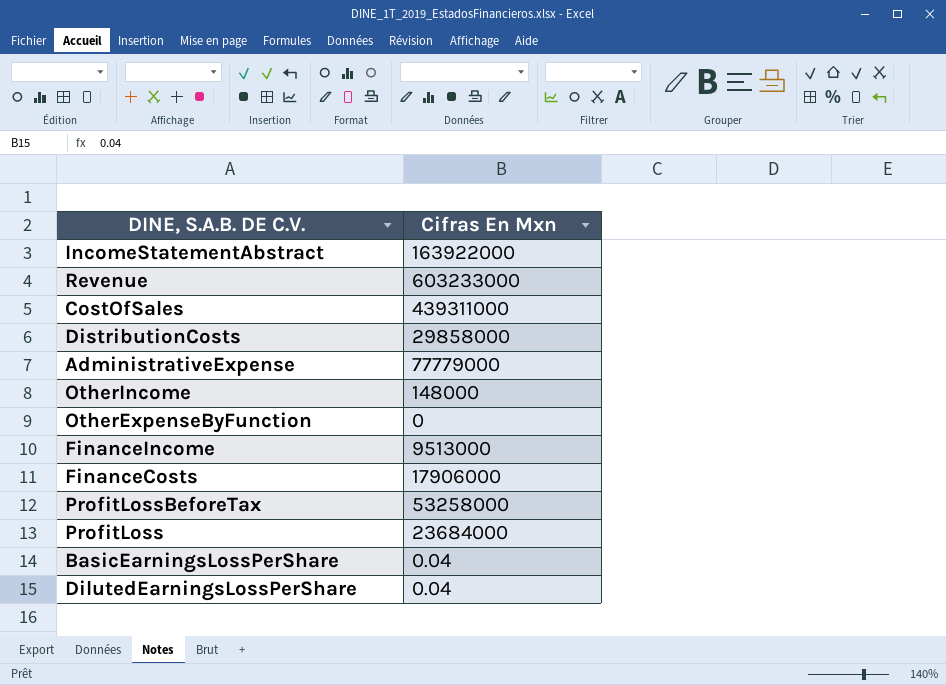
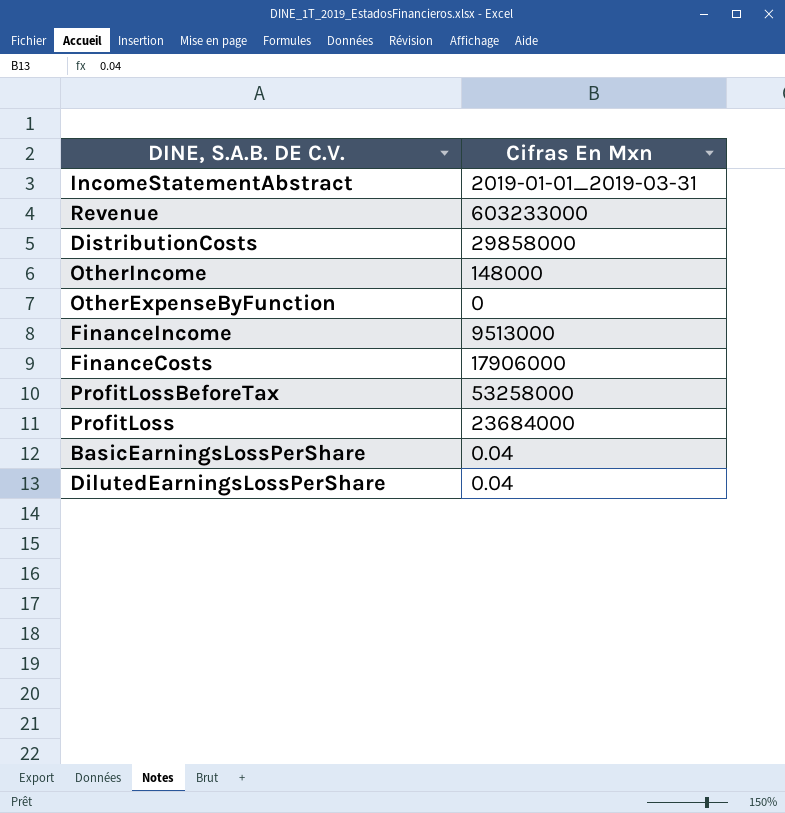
row CostOfSales: 439311000 -> none
row AdministrativeExpense: 77779000 -> none
IncomeStatementAbstract | Cifras En Mxn: 163922000 -> 2019-01-01_2019-03-31

